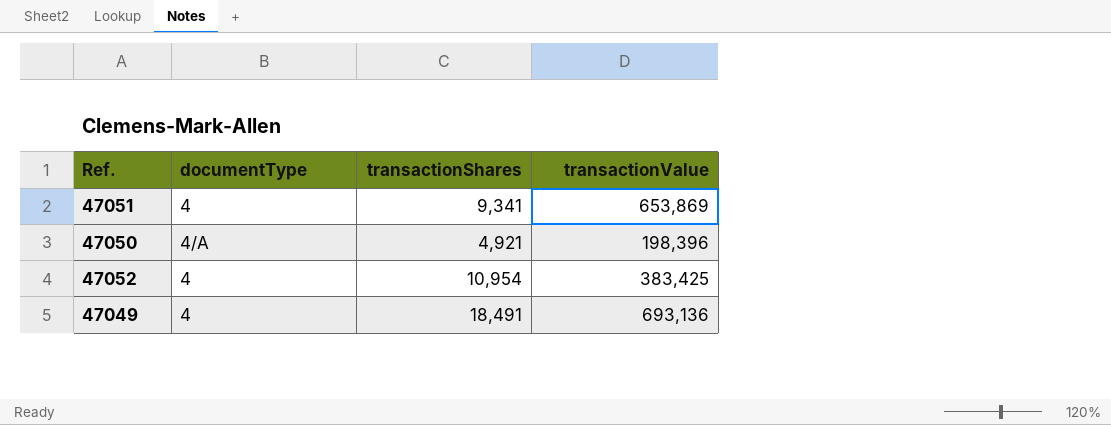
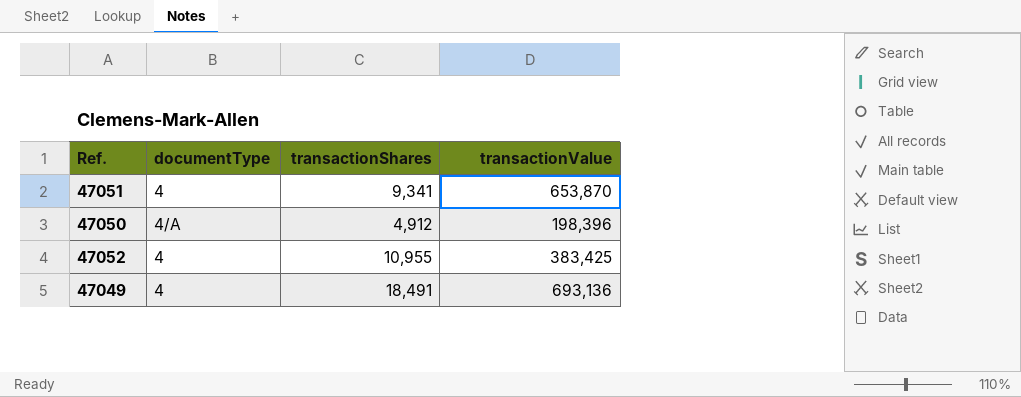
47051 | transactionValue: 653,869 -> 653,870
47050 | transactionShares: 4,921 -> 4,912
47052 | transactionShares: 10,954 -> 10,955

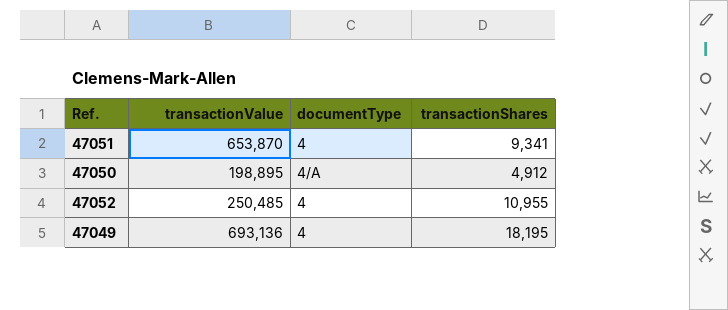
column transactionValue | position: 4 -> 2
47050 | transactionValue: 198,396 -> 198,895
47052 | transactionValue: 383,425 -> 250,485
47049 | transactionShares: 18,491 -> 18,195

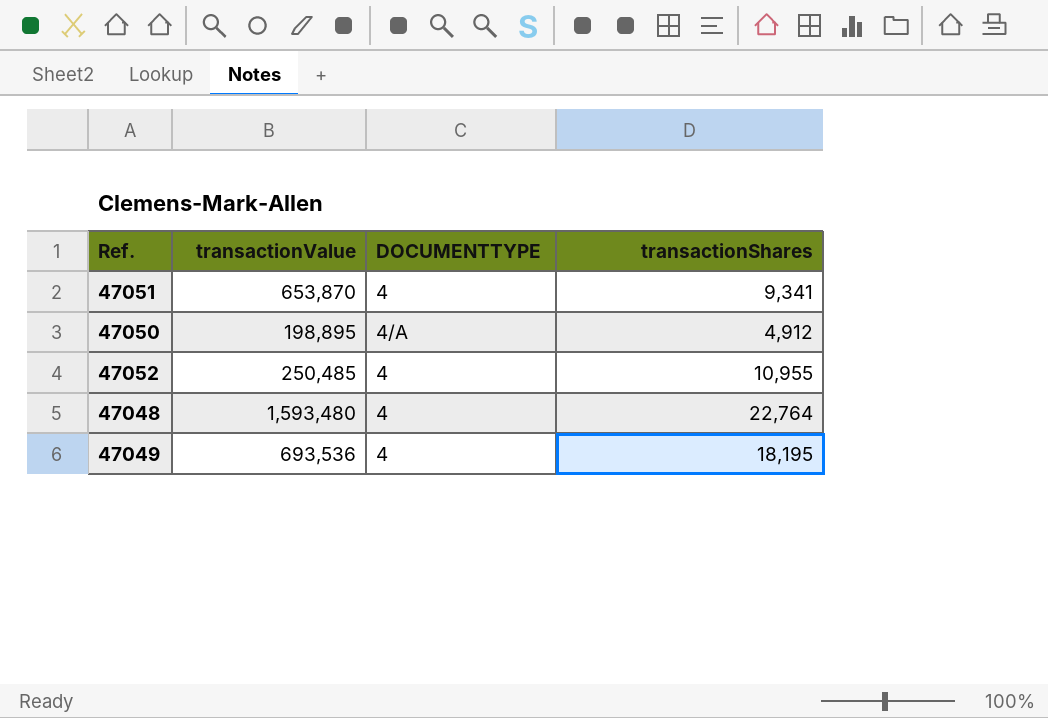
column name: documentType -> DOCUMENTTYPE
row 47048: none -> 1,593,480 | 4 | 22,764
47049 | transactionValue: 693,136 -> 693,536

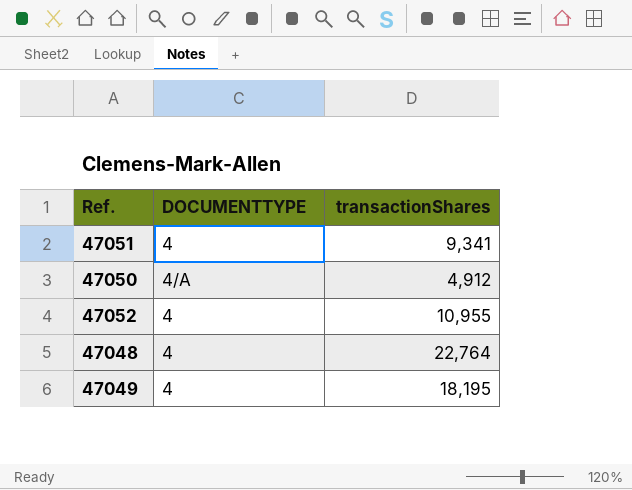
column transactionValue | position: 2 -> none

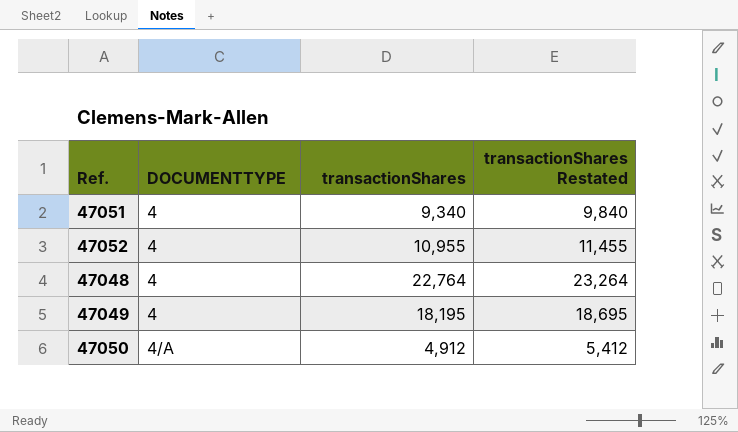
row order: none -> DOCUMENTTYPE ascending
column transactionShares Restated | formula: none -> [transactionShares] + 500
47051 | transactionShares: 9,341 -> 9,340

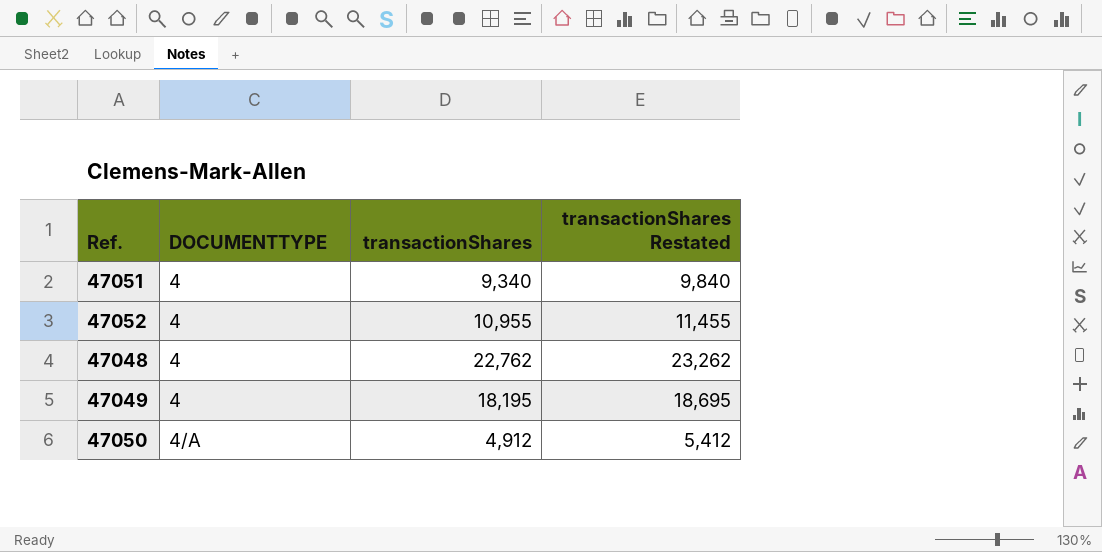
47048 | transactionShares: 22,764 -> 22,762
47048 | transactionShares Restated: 23,264 -> 23,262

